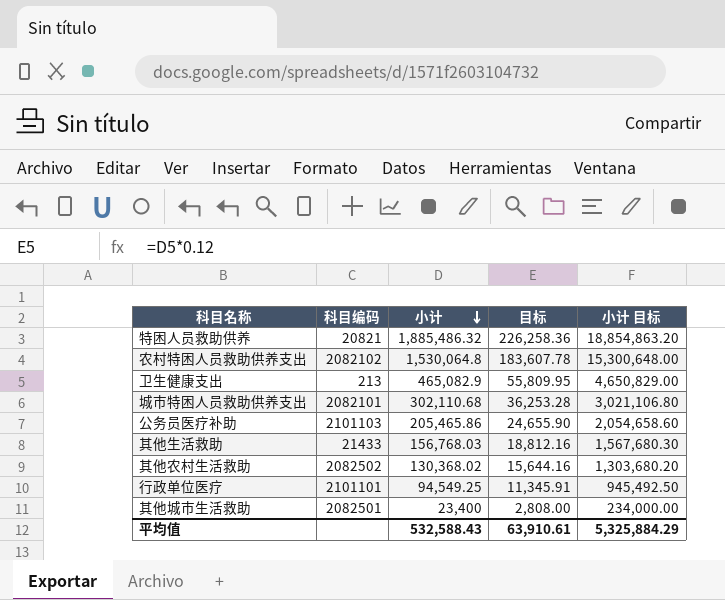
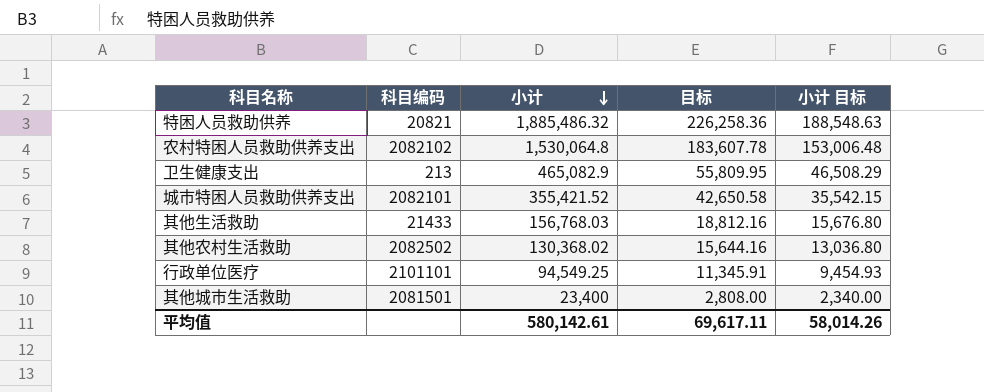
column 小计 目标 | formula: [小计] * 10 -> [小计] * 0.1
row 公务员医疗补助: 2101103 | 205,465.86 | 24,655.90 | 2,054,658.60 -> none
城市特困人员救助供养支出 | 小计: 302,110.68 -> 355,421.52
城市特困人员救助供养支出 | 目标: 36,253.28 -> 42,650.58
其他城市生活救助 | 科目编码: 2082501 -> 2081501
平均值 | 小计: 532,588.43 -> 580,142.61
平均值 | 目标: 63,910.61 -> 69,617.11
平均值 | 小计 目标: 5,325,884.29 -> 58,014.26

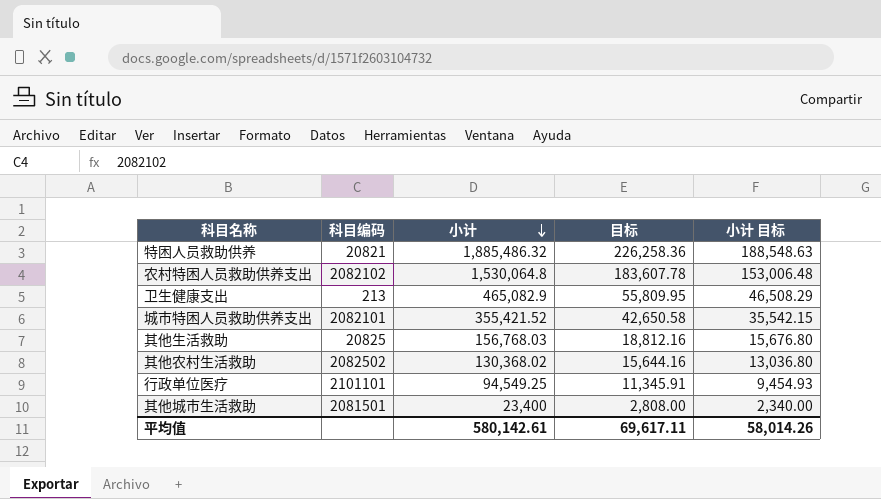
其他生活救助 | 科目编码: 21433 -> 20825

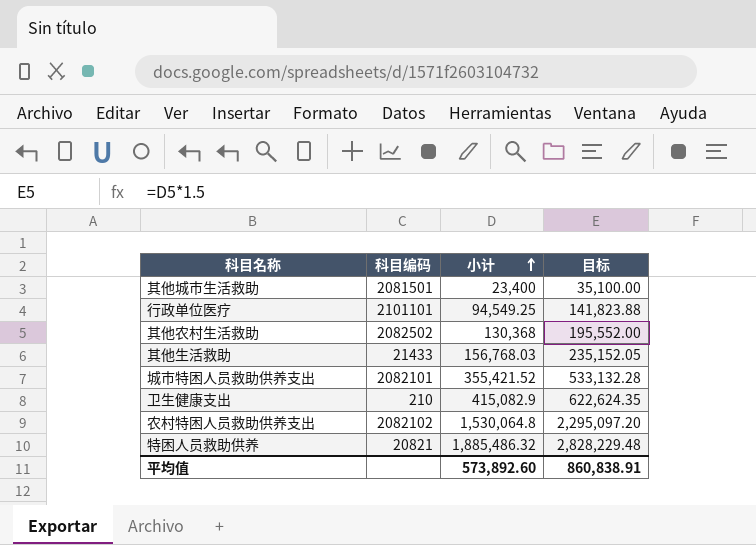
row order: 小计 descending -> 小计 ascending
column 小计 目标 | formula: [小计] * 0.1 -> none
column 目标 | formula: [小计] * 0.12 -> [小计] * 1.5
其他农村生活救助 | 小计: 130,368.02 -> 130,368
其他生活救助 | 科目编码: 20825 -> 21433
卫生健康支出 | 科目编码: 213 -> 210
卫生健康支出 | 小计: 465,082.9 -> 415,082.9
平均值 | 小计: 580,142.61 -> 573,892.60
平均值 | 目标: 69,617.11 -> 860,838.91

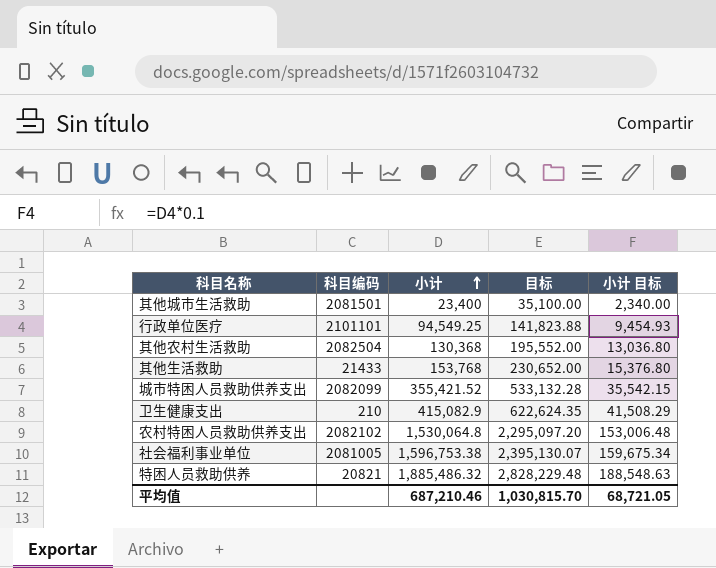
column 小计 目标 | formula: none -> [小计] * 0.1
其他农村生活救助 | 科目编码: 2082502 -> 2082504
其他生活救助 | 小计: 156,768.03 -> 153,768
其他生活救助 | 目标: 235,152.05 -> 230,652.00
城市特困人员救助供养支出 | 科目编码: 2082101 -> 2082099
row 社会福利事业单位: none -> 2081005 | 1,596,753.38 | 2,395,130.07 | 159,675.34
平均值 | 小计: 573,892.60 -> 687,210.46
平均值 | 目标: 860,838.91 -> 1,030,815.70

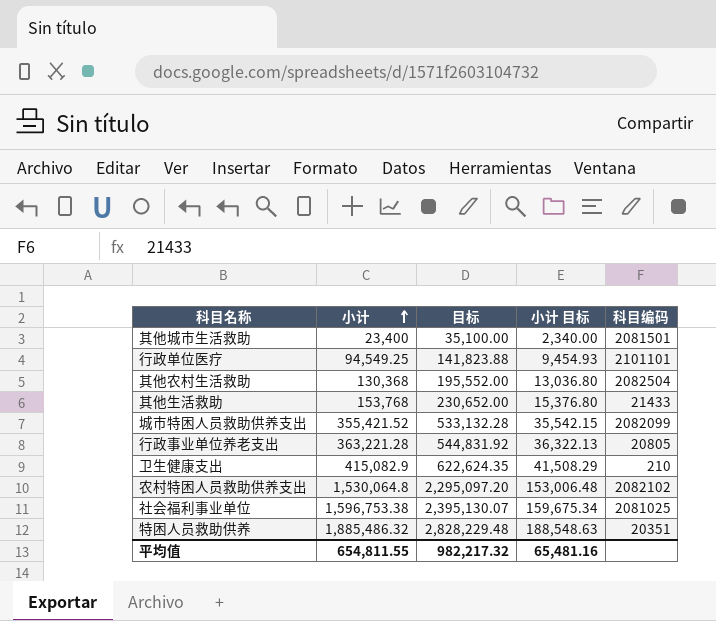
column 科目编码 | position: 2 -> 5
row 行政事业单位养老支出: none -> 363,221.28 | 544,831.92 | 36,322.13 | 20805
社会福利事业单位 | 科目编码: 2081005 -> 2081025
特困人员救助供养 | 科目编码: 20821 -> 20351
平均值 | 小计: 687,210.46 -> 654,811.55
平均值 | 目标: 1,030,815.70 -> 982,217.32
平均值 | 小计 目标: 68,721.05 -> 65,481.16

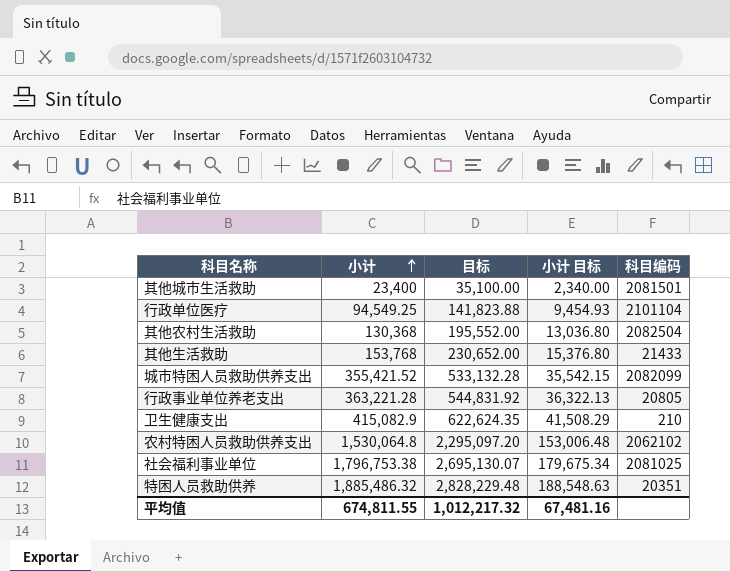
行政单位医疗 | 科目编码: 2101101 -> 2101104
农村特困人员救助供养支出 | 科目编码: 2082102 -> 2062102
社会福利事业单位 | 小计: 1,596,753.38 -> 1,796,753.38
社会福利事业单位 | 目标: 2,395,130.07 -> 2,695,130.07
社会福利事业单位 | 小计 目标: 159,675.34 -> 179,675.34
平均值 | 小计: 654,811.55 -> 674,811.55
平均值 | 目标: 982,217.32 -> 1,012,217.32
平均值 | 小计 目标: 65,481.16 -> 67,481.16

